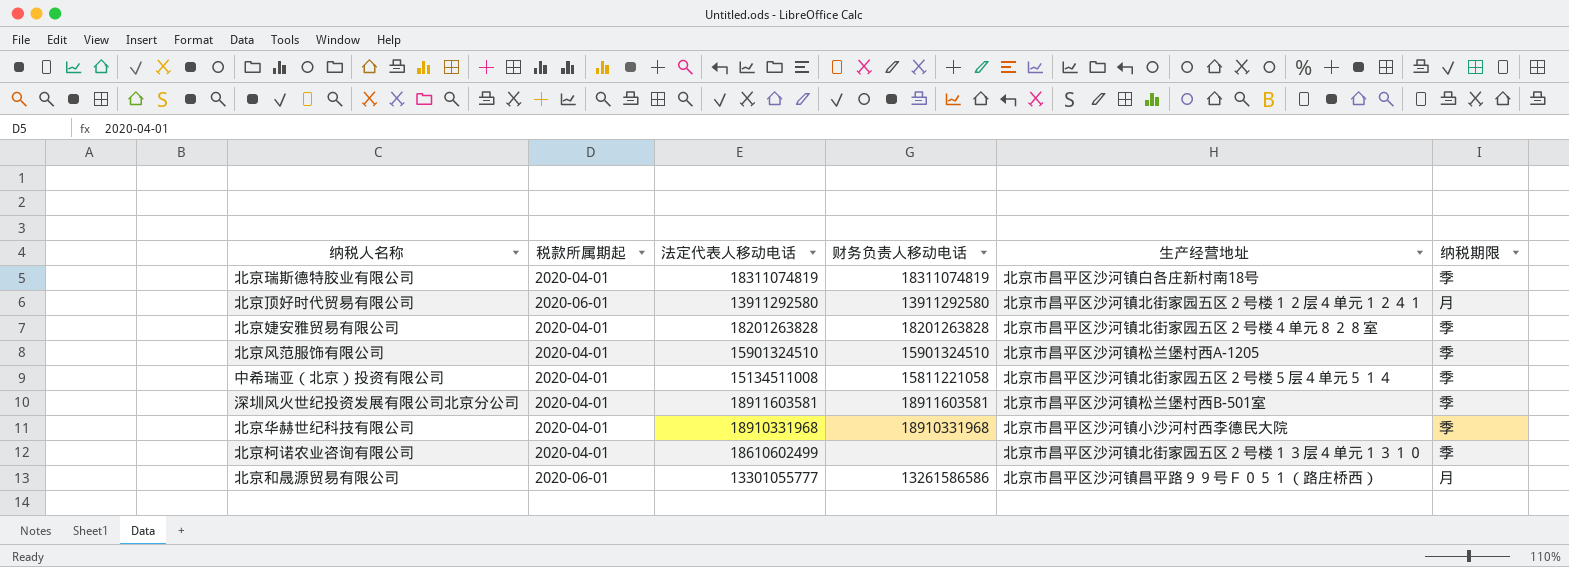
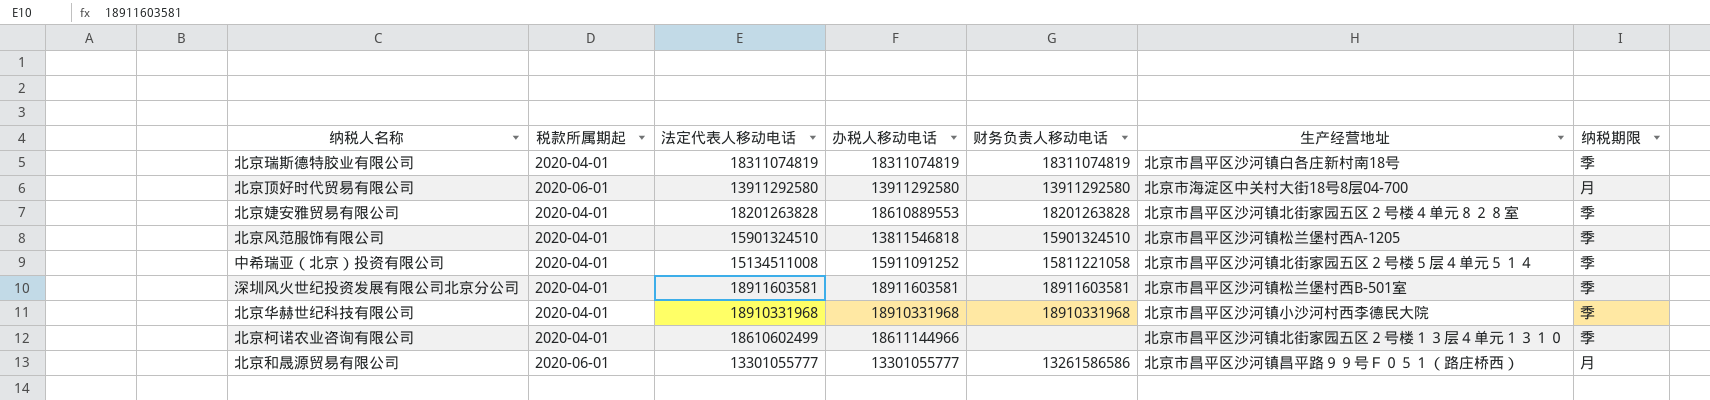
column 办税人移动电话 | position: none -> 4
北京顶好时代贸易有限公司 | 生产经营地址: 北京市昌平区沙河镇北街家园五区２号楼１２层４单元１２４１ -> 北京市海淀区中关村大街18号8层04-700

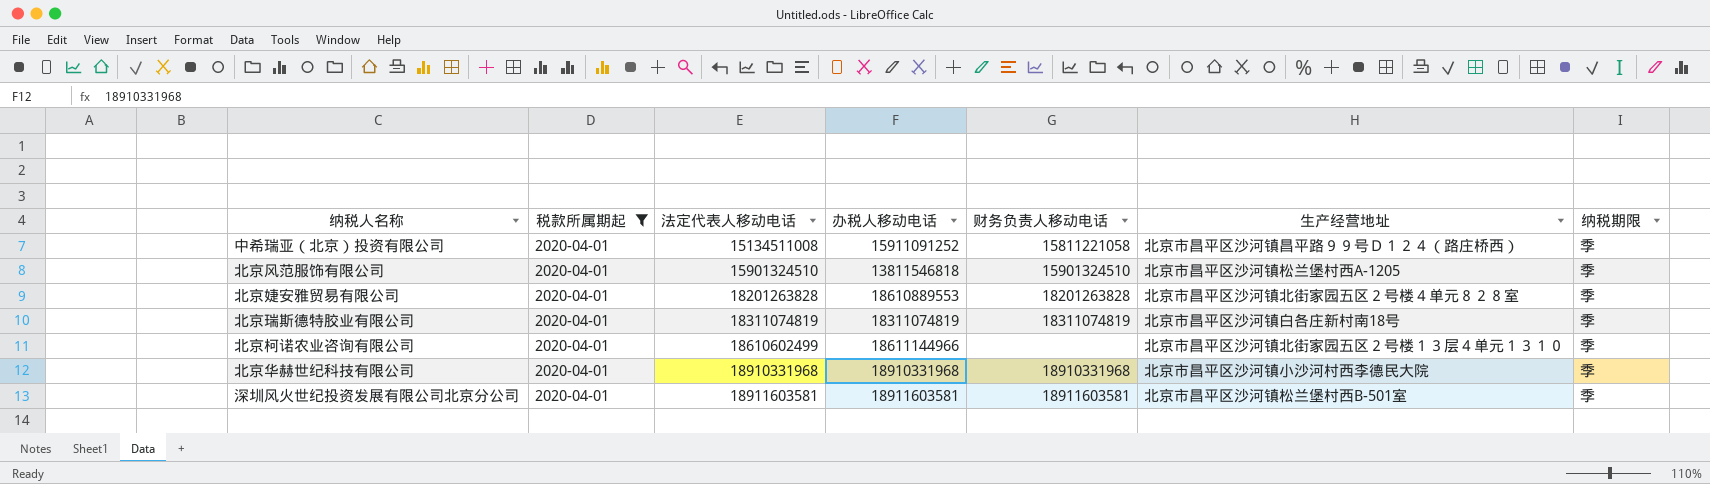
filter: none -> 税款所属期起 = 2020-04-01
row order: none -> 法定代表人移动电话 ascending
中希瑞亚（北京）投资有限公司 | 生产经营地址: 北京市昌平区沙河镇北街家园五区２号楼５层４单元５１４ -> 北京市昌平区沙河镇昌平路９９号Ｄ１２４（路庄桥西）

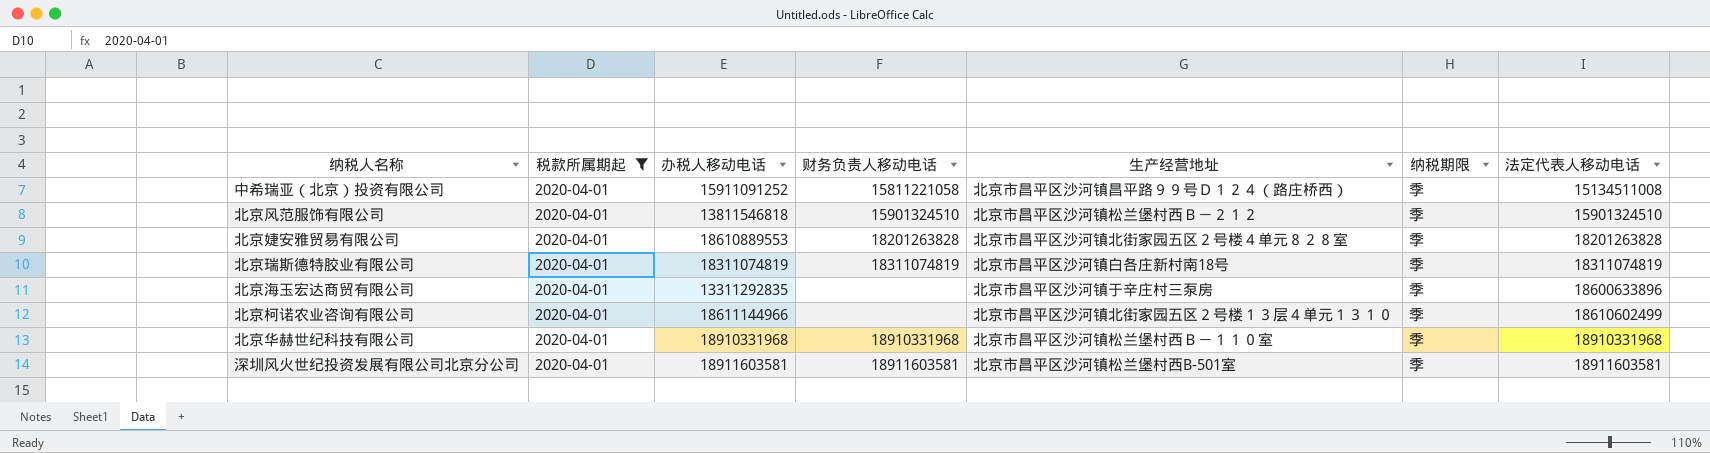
column 法定代表人移动电话 | position: 3 -> 7
北京风范服饰有限公司 | 生产经营地址: 北京市昌平区沙河镇松兰堡村西A-1205 -> 北京市昌平区沙河镇松兰堡村西Ｂ－２１２
row 北京海玉宏达商贸有限公司: none -> 2020-04-01 | 13311292835 | none | 北京市昌平区沙河镇于辛庄村三泵房 | 季 | 18600633896
北京华赫世纪科技有限公司 | 生产经营地址: 北京市昌平区沙河镇小沙河村西李德民大院 -> 北京市昌平区沙河镇松兰堡村西Ｂ－１１０室

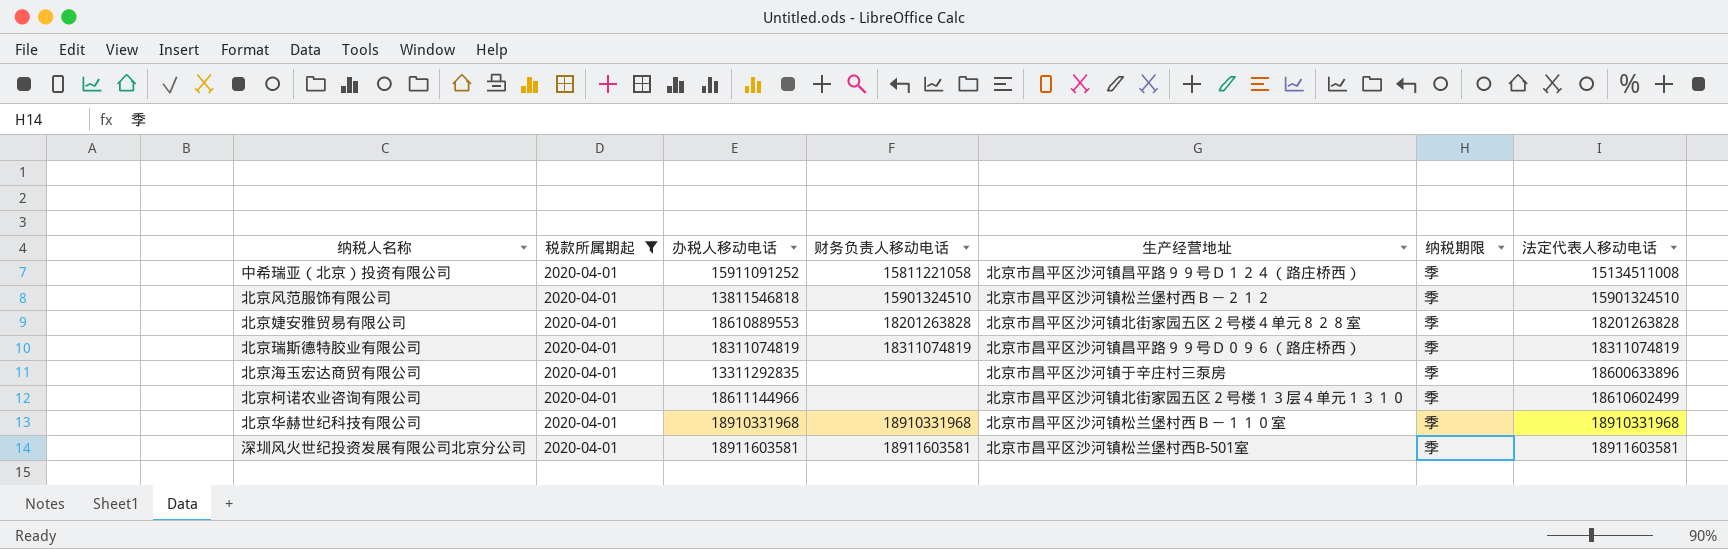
北京瑞斯德特胶业有限公司 | 生产经营地址: 北京市昌平区沙河镇白各庄新村南18号 -> 北京市昌平区沙河镇昌平路９９号Ｄ０９６（路庄桥西）

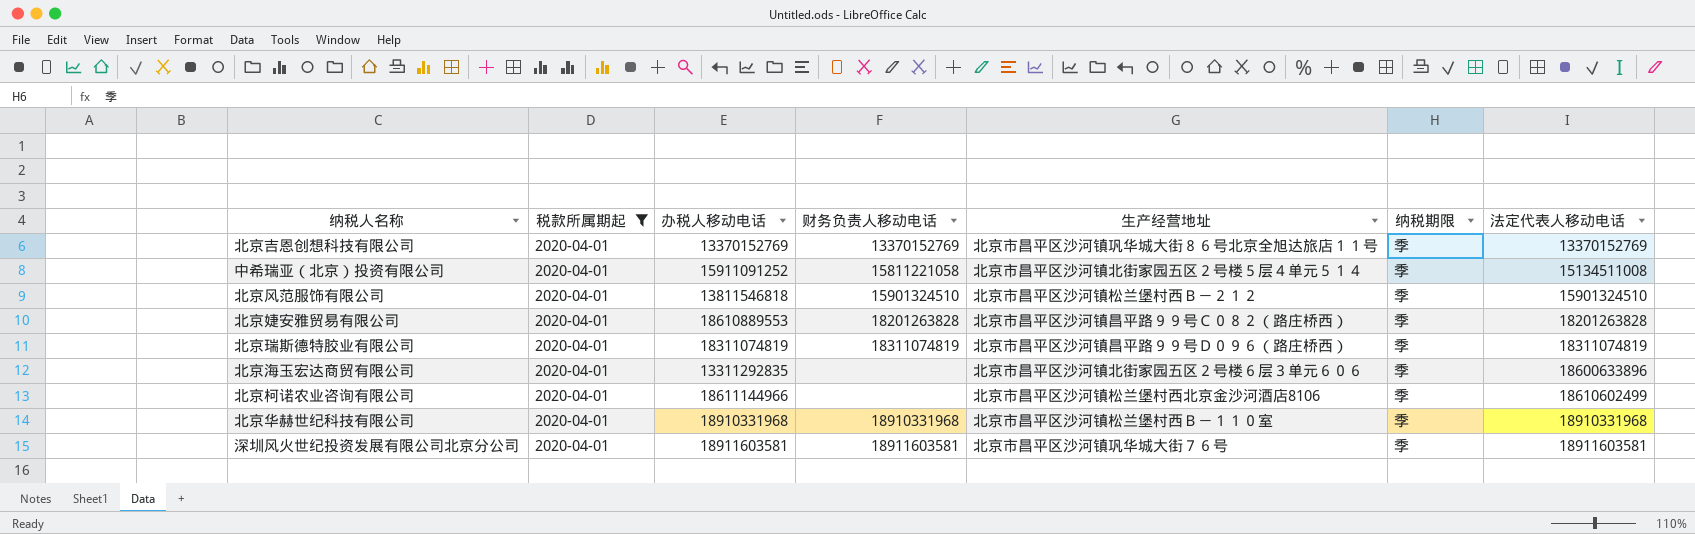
row 北京吉恩创想科技有限公司: none -> 2020-04-01 | 13370152769 | 13370152769 | 北京市昌平区沙河镇巩华城大街８６号北京全旭达旅店１１号 | 季 | 13370152769
中希瑞亚（北京）投资有限公司 | 生产经营地址: 北京市昌平区沙河镇昌平路９９号Ｄ１２４（路庄桥西） -> 北京市昌平区沙河镇北街家园五区２号楼５层４单元５１４
北京婕安雅贸易有限公司 | 生产经营地址: 北京市昌平区沙河镇北街家园五区２号楼４单元８２８室 -> 北京市昌平区沙河镇昌平路９９号Ｃ０８２（路庄桥西）
北京海玉宏达商贸有限公司 | 生产经营地址: 北京市昌平区沙河镇于辛庄村三泵房 -> 北京市昌平区沙河镇北街家园五区２号楼６层３单元６０６
北京柯诺农业咨询有限公司 | 生产经营地址: 北京市昌平区沙河镇北街家园五区２号楼１３层４单元１３１０ -> 北京市昌平区沙河镇松兰堡村西北京金沙河酒店8106
深圳风火世纪投资发展有限公司北京分公司 | 生产经营地址: 北京市昌平区沙河镇松兰堡村西B-501室 -> 北京市昌平区沙河镇巩华城大街７６号

